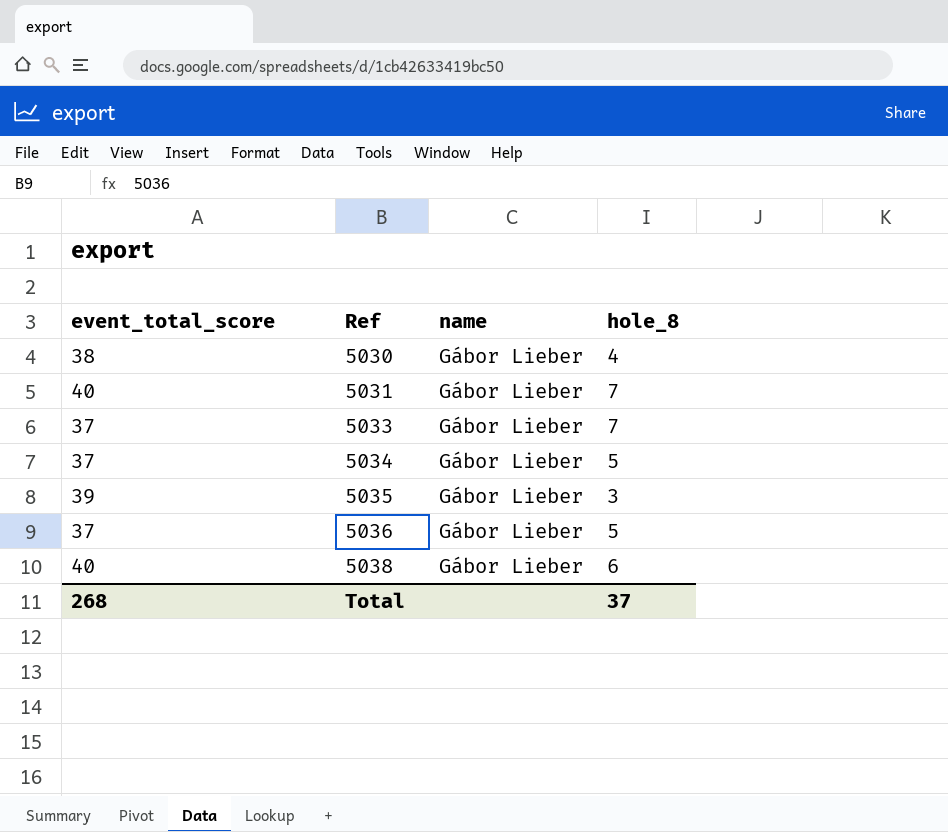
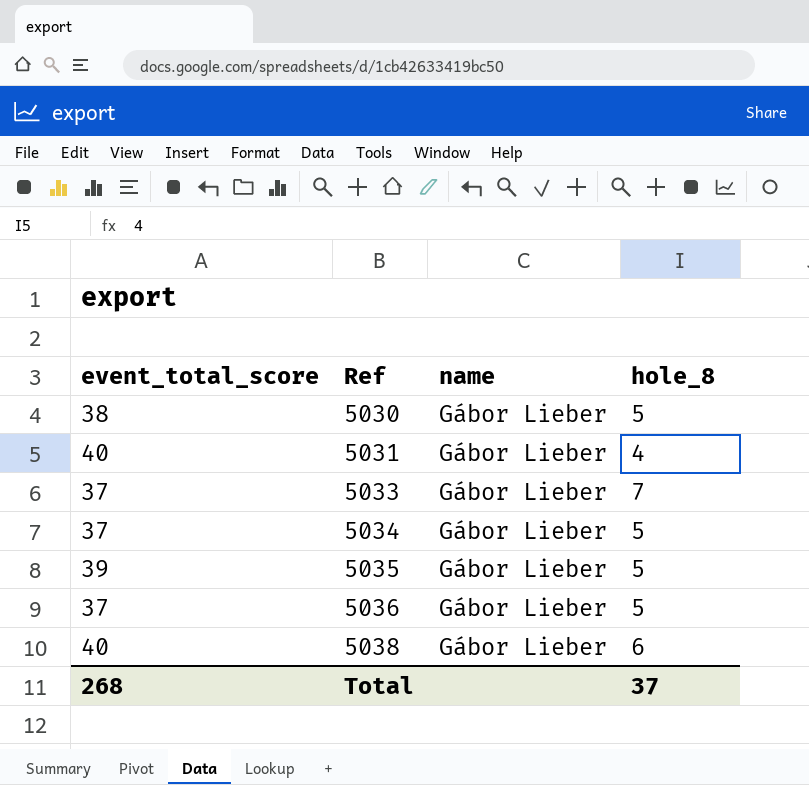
5030 | hole_8: 4 -> 5
5031 | hole_8: 7 -> 4
5035 | hole_8: 3 -> 5

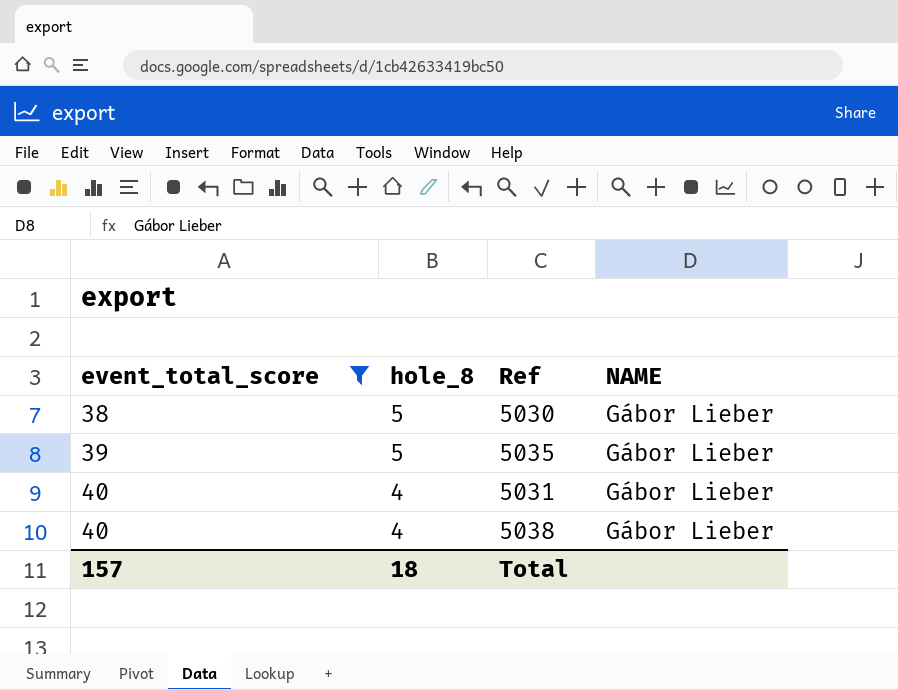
filter: none -> event_total_score != 37
row order: Ref ascending -> event_total_score ascending
column hole_8 | position: 4 -> 2
column name: name -> NAME
5038 | hole_8: 6 -> 4
Total | event_total_score: 268 -> 157
Total | hole_8: 37 -> 18

